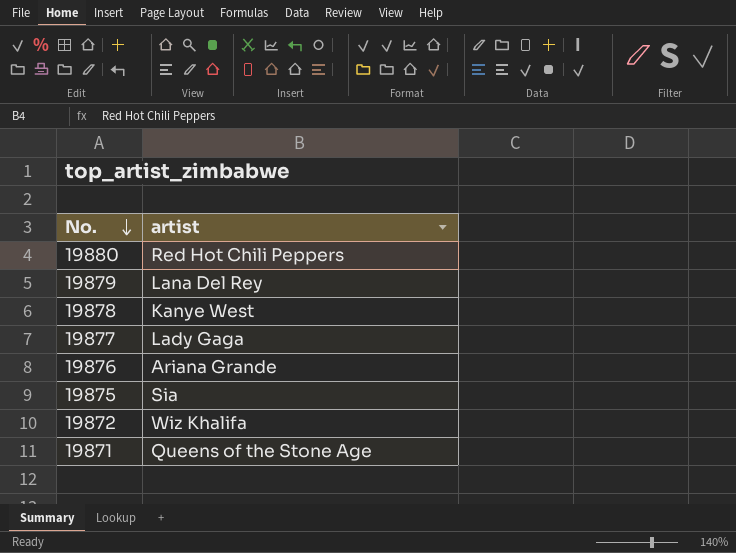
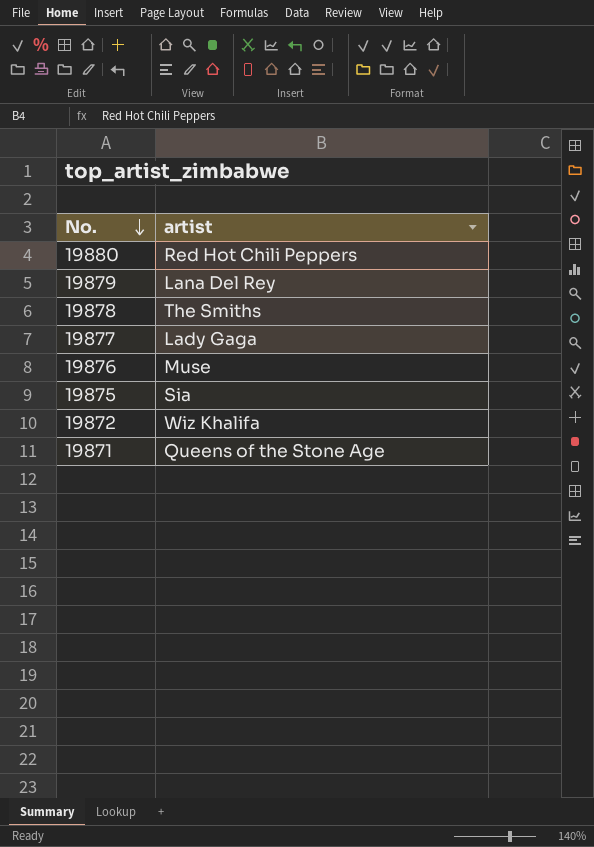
19878 | artist: Kanye West -> The Smiths
19876 | artist: Ariana Grande -> Muse

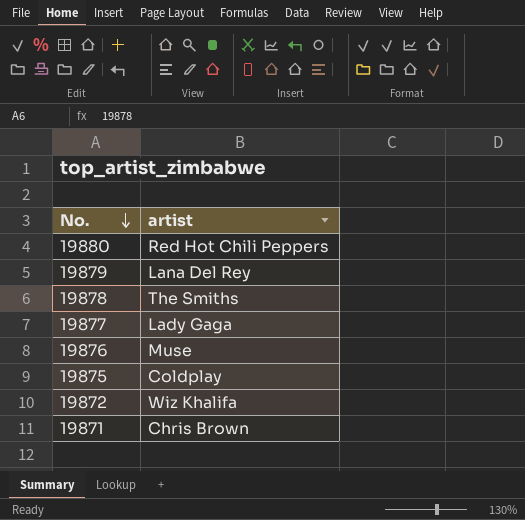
19875 | artist: Sia -> Coldplay
19871 | artist: Queens of the Stone Age -> Chris Brown

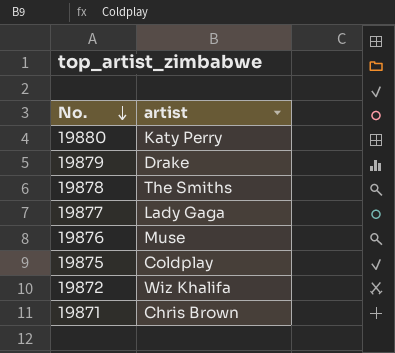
19880 | artist: Red Hot Chili Peppers -> Katy Perry
19879 | artist: Lana Del Rey -> Drake

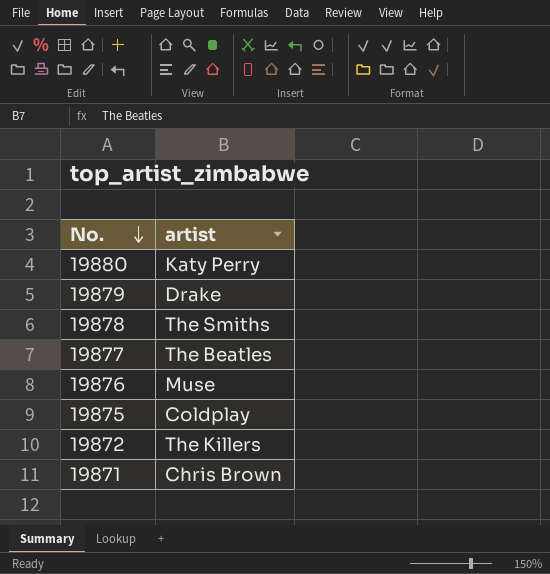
19877 | artist: Lady Gaga -> The Beatles
19872 | artist: Wiz Khalifa -> The Killers

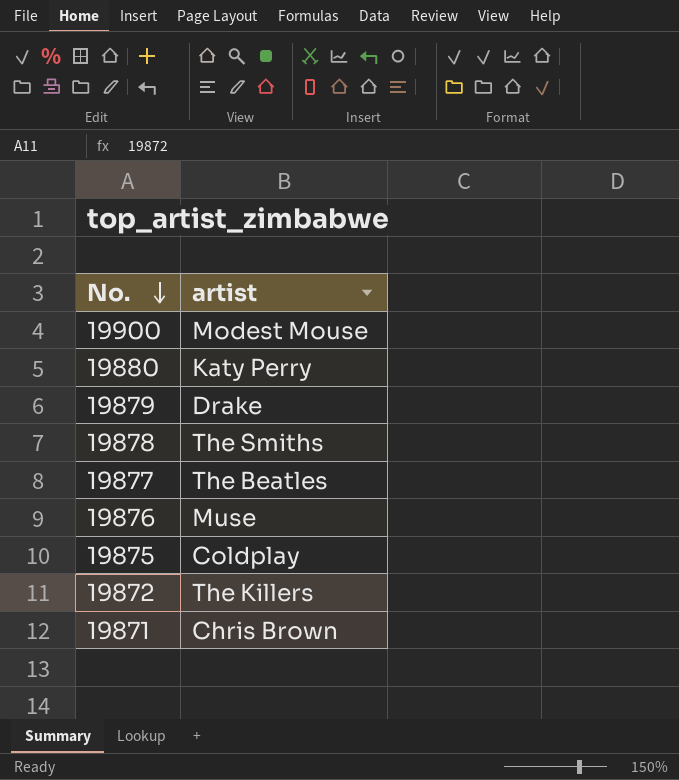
row 19900: none -> Modest Mouse

